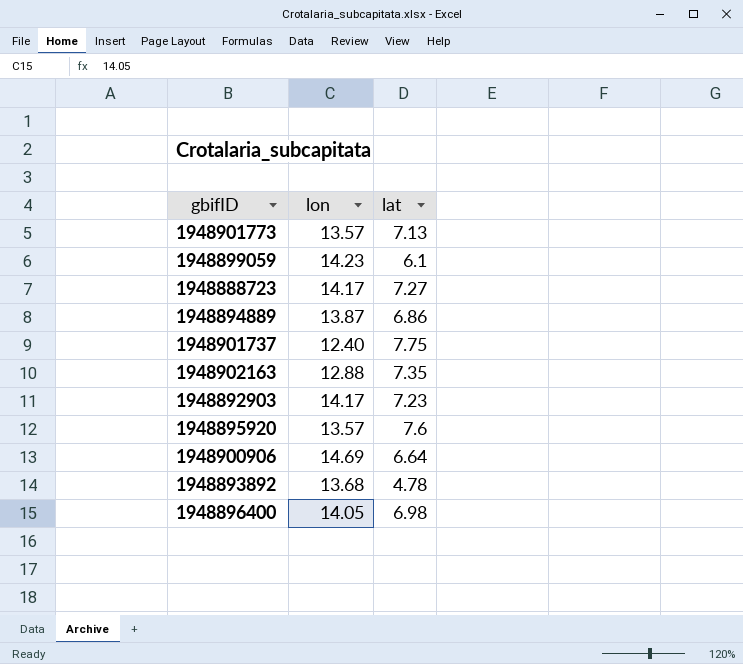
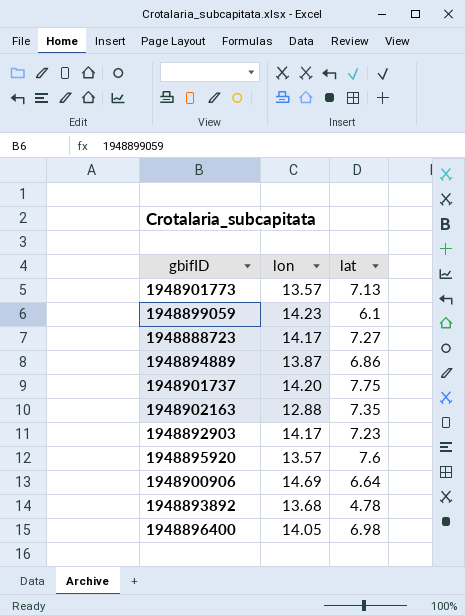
1948901737 | lon: 12.40 -> 14.20

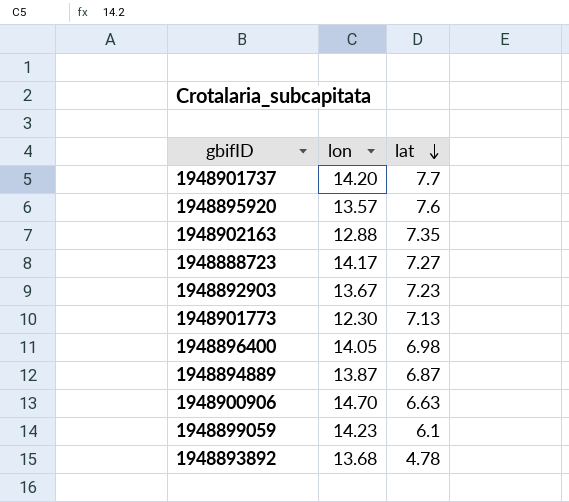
row order: none -> lat descending
1948901737 | lat: 7.75 -> 7.7
1948892903 | lon: 14.17 -> 13.67
1948901773 | lon: 13.57 -> 12.30
1948894889 | lat: 6.86 -> 6.87
1948900906 | lon: 14.69 -> 14.70
1948900906 | lat: 6.64 -> 6.63

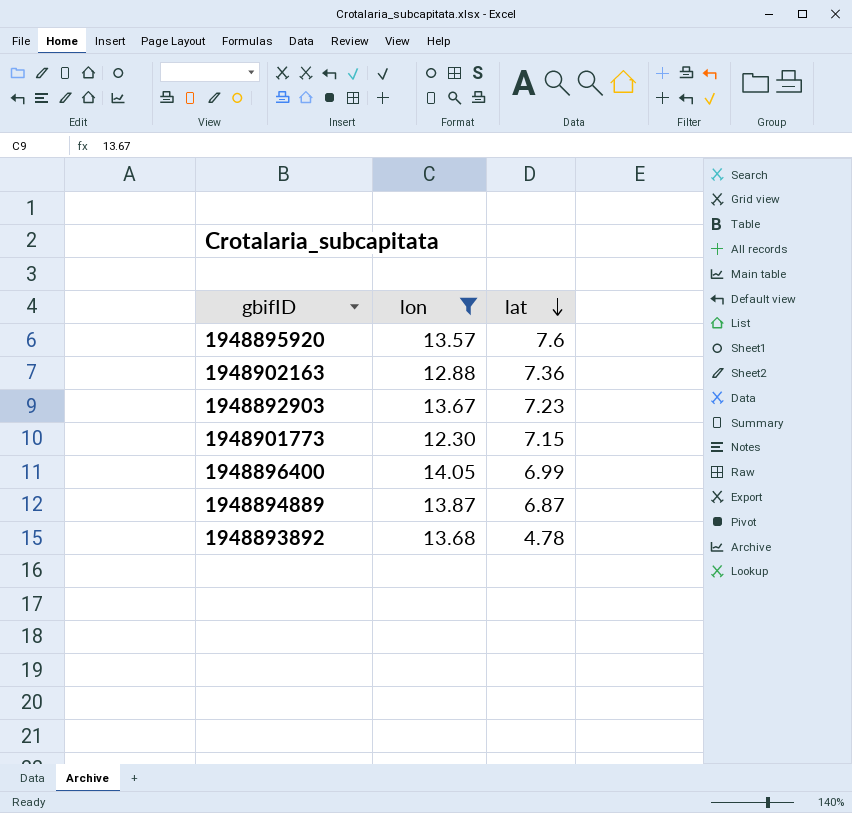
filter: none -> lon <= 14.05
1948902163 | lat: 7.35 -> 7.36
1948901773 | lat: 7.13 -> 7.15
1948896400 | lat: 6.98 -> 6.99

